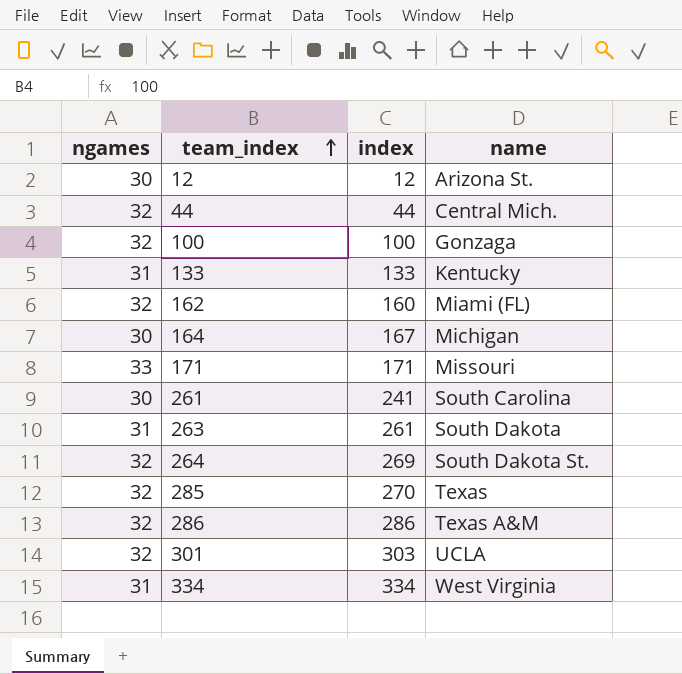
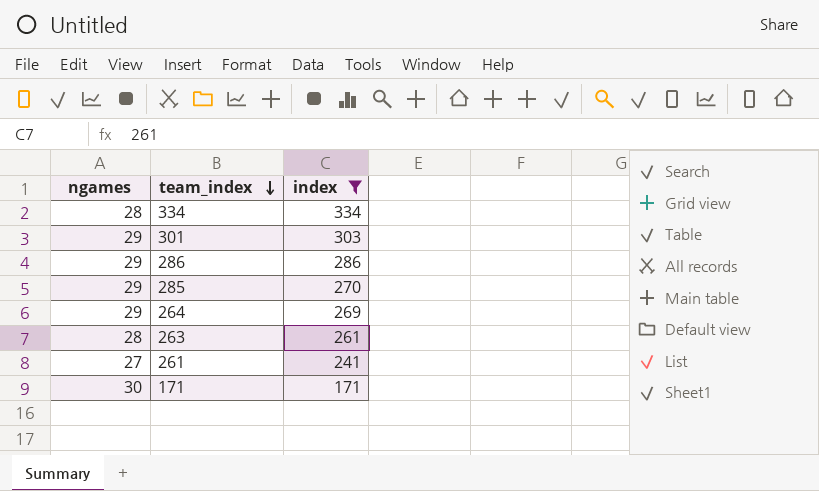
filter: none -> index >= 171
row order: team_index ascending -> team_index descending
column name | position: 4 -> none
334 | ngames: 31 -> 28
301 | ngames: 32 -> 29
286 | ngames: 32 -> 29
285 | ngames: 32 -> 29
264 | ngames: 32 -> 29
263 | ngames: 31 -> 28
261 | ngames: 30 -> 27
171 | ngames: 33 -> 30

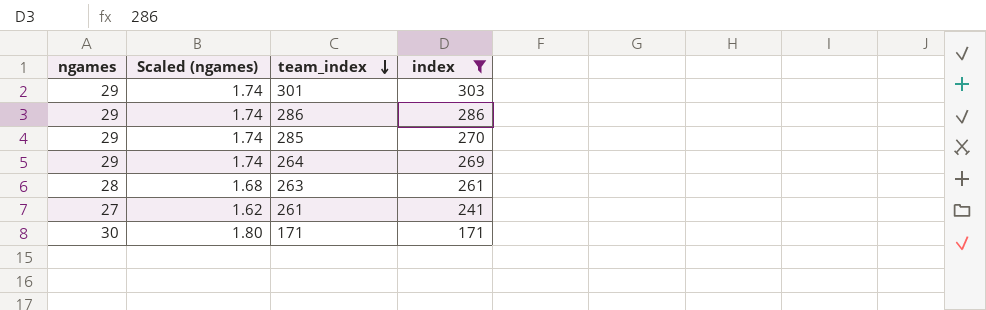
column Scaled (ngames) | formula: none -> [ngames] * 0.06
row 334: 28 | 334 -> none

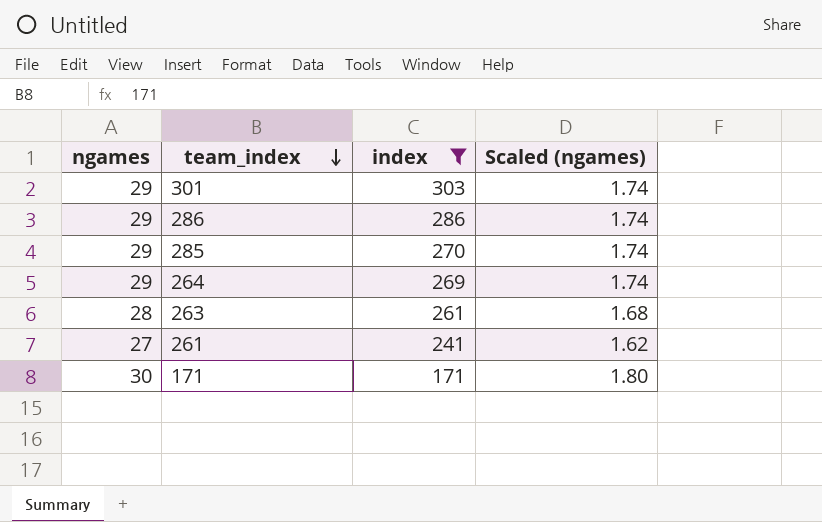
column Scaled (ngames) | position: 2 -> 4

